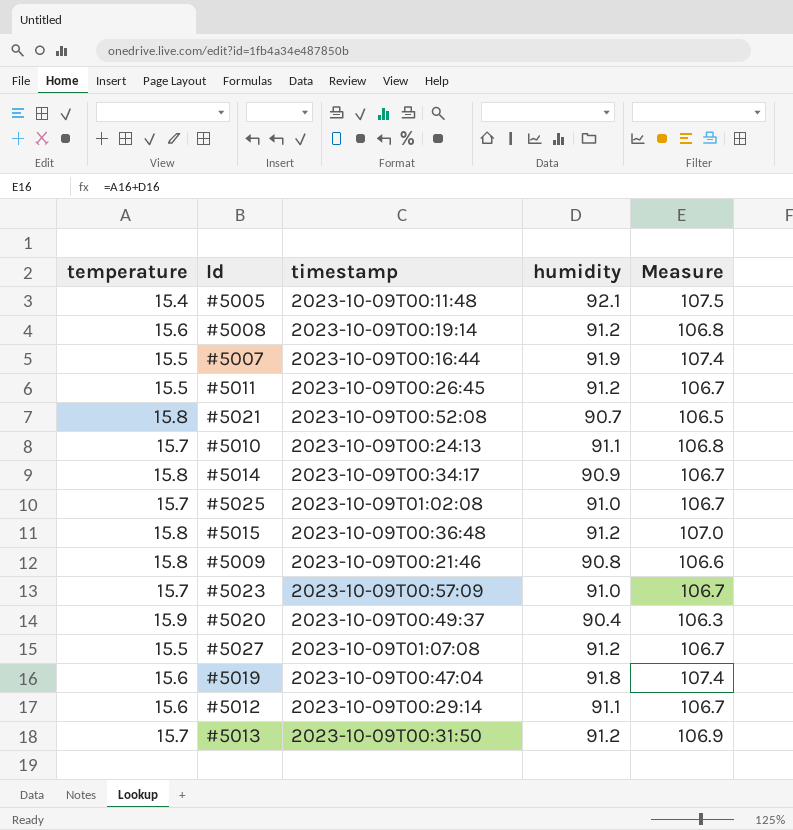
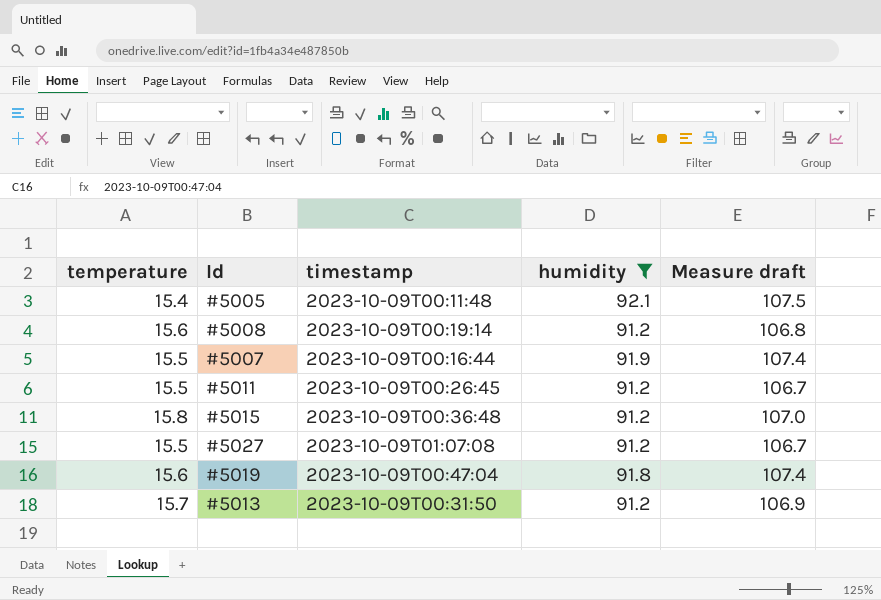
filter: none -> humidity >= 91.2
column name: Measure -> Measure draft

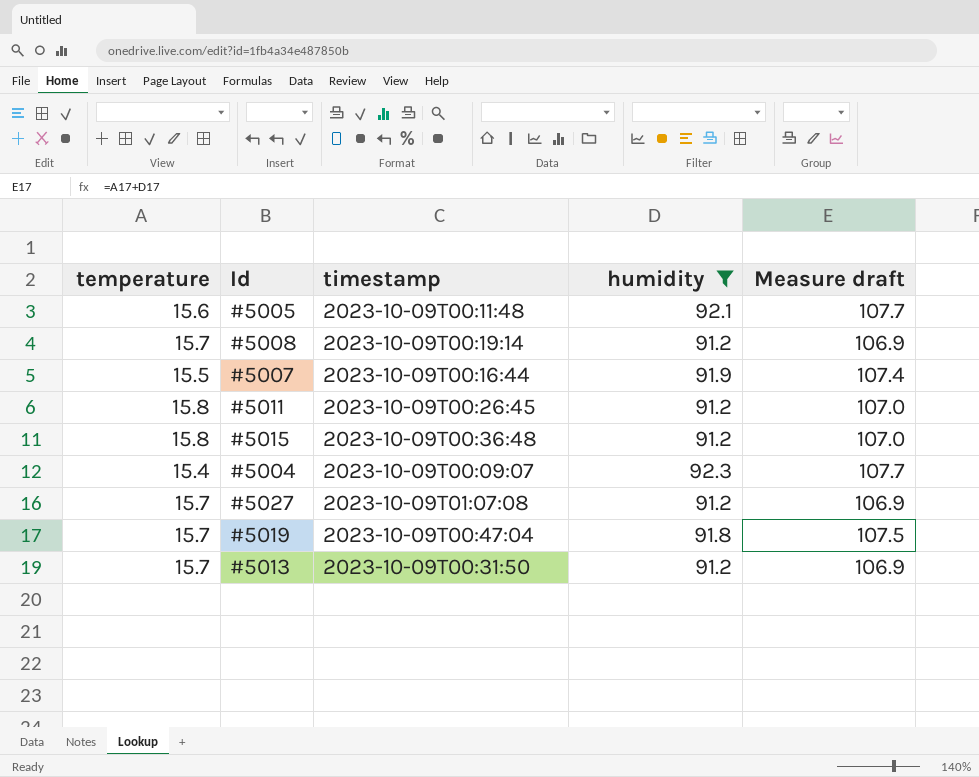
#5005 | temperature: 15.4 -> 15.6
#5005 | Measure draft: 107.5 -> 107.7
#5008 | temperature: 15.6 -> 15.7
#5008 | Measure draft: 106.8 -> 106.9
#5011 | temperature: 15.5 -> 15.8
#5011 | Measure draft: 106.7 -> 107.0
row #5004: none -> 15.4 | 2023-10-09T00:09:07 | 92.3 | 107.7
#5027 | temperature: 15.5 -> 15.7
#5027 | Measure draft: 106.7 -> 106.9
#5019 | temperature: 15.6 -> 15.7
#5019 | Measure draft: 107.4 -> 107.5

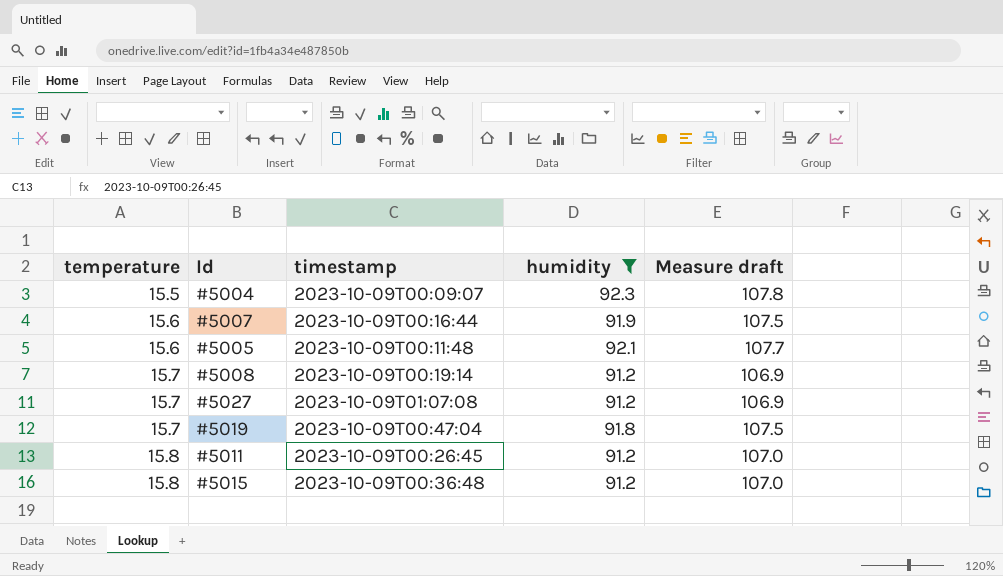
row order: none -> temperature ascending
row #5013: 15.7 | 2023-10-09T00:31:50 | 91.2 | 106.9 -> none
#5004 | temperature: 15.4 -> 15.5
#5004 | Measure draft: 107.7 -> 107.8
#5007 | temperature: 15.5 -> 15.6
#5007 | Measure draft: 107.4 -> 107.5

